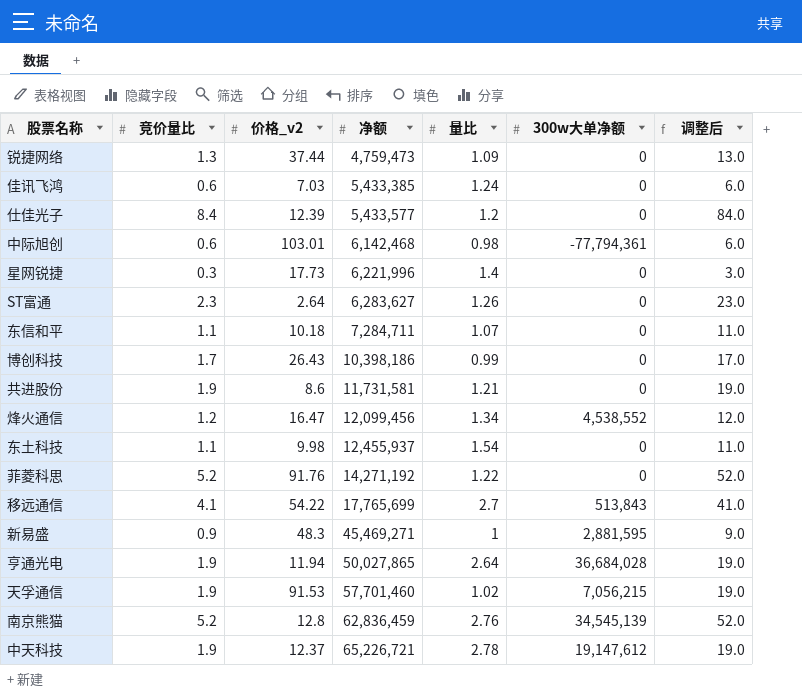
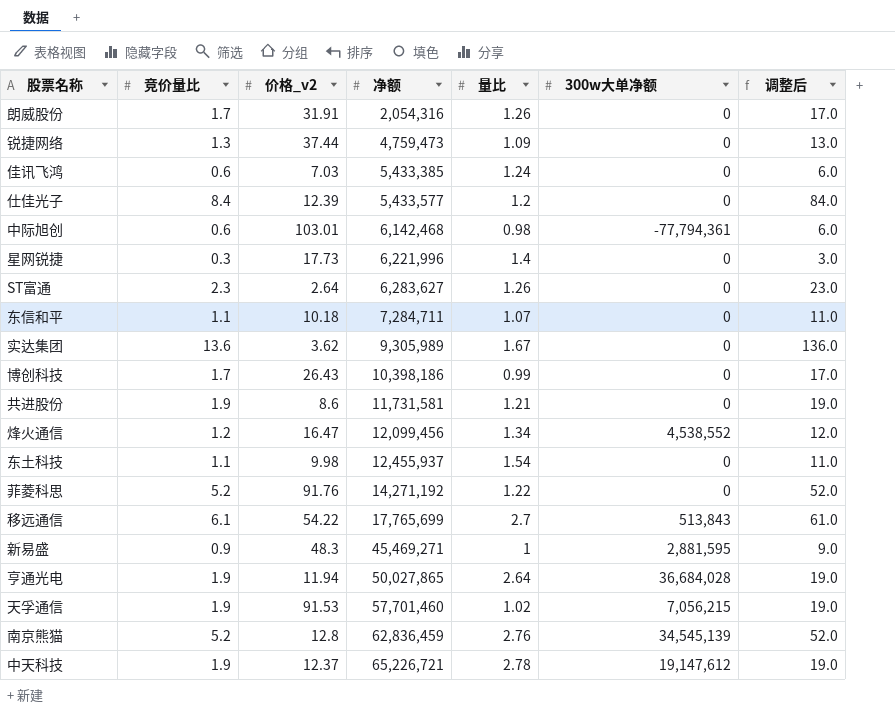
row 朗威股份: none -> 1.7 | 31.91 | 2,054,316 | 1.26 | 0 | 17.0
row 实达集团: none -> 13.6 | 3.62 | 9,305,989 | 1.67 | 0 | 136.0
移远通信 | 竞价量比: 4.1 -> 6.1
移远通信 | 调整后: 41.0 -> 61.0

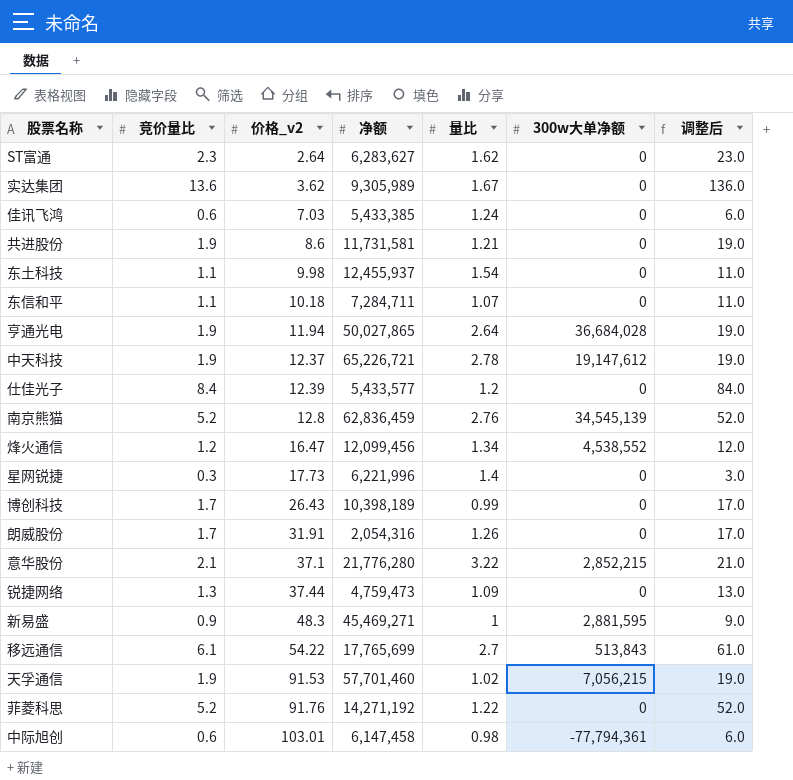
row order: 净额 ascending -> 价格_v2 ascending
ST富通 | 量比: 1.26 -> 1.62
博创科技 | 净额: 10,398,186 -> 10,398,189
row 意华股份: none -> 2.1 | 37.1 | 21,776,280 | 3.22 | 2,852,215 | 21.0
中际旭创 | 净额: 6,142,468 -> 6,147,458

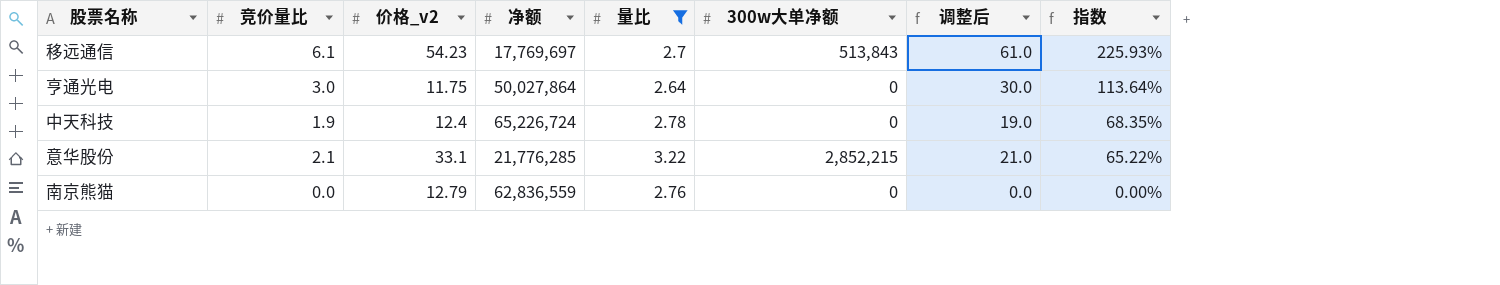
filter: none -> 量比 >= 2.64
row order: 价格_v2 ascending -> 指数 descending
column 指数 | formula: none -> [竞价量比] / [量比]
移远通信 | 价格_v2: 54.22 -> 54.23
移远通信 | 净额: 17,765,699 -> 17,769,697
亨通光电 | 竞价量比: 1.9 -> 3.0
亨通光电 | 价格_v2: 11.94 -> 11.75
亨通光电 | 净额: 50,027,865 -> 50,027,864
亨通光电 | 300w大单净额: 36,684,028 -> 0
亨通光电 | 调整后: 19.0 -> 30.0
中天科技 | 价格_v2: 12.37 -> 12.4
中天科技 | 净额: 65,226,721 -> 65,226,724
中天科技 | 300w大单净额: 19,147,612 -> 0
意华股份 | 价格_v2: 37.1 -> 33.1
意华股份 | 净额: 21,776,280 -> 21,776,285
南京熊猫 | 竞价量比: 5.2 -> 0.0
南京熊猫 | 价格_v2: 12.8 -> 12.79
南京熊猫 | 净额: 62,836,459 -> 62,836,559
南京熊猫 | 300w大单净额: 34,545,139 -> 0
南京熊猫 | 调整后: 52.0 -> 0.0

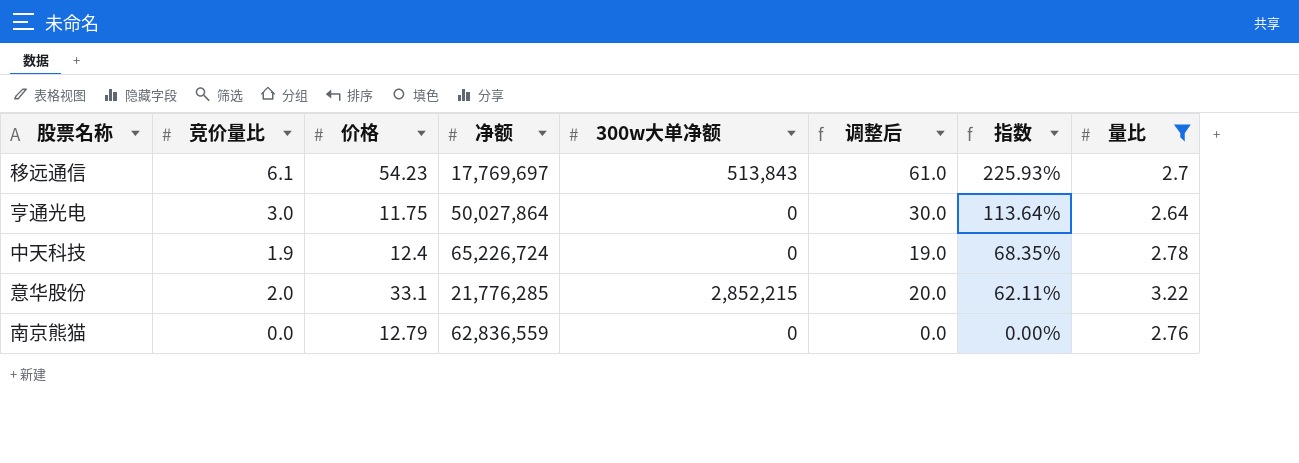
column name: 价格_v2 -> 价格
column 量比 | position: 5 -> 8
意华股份 | 竞价量比: 2.1 -> 2.0
意华股份 | 调整后: 21.0 -> 20.0
意华股份 | 指数: 65.22% -> 62.11%

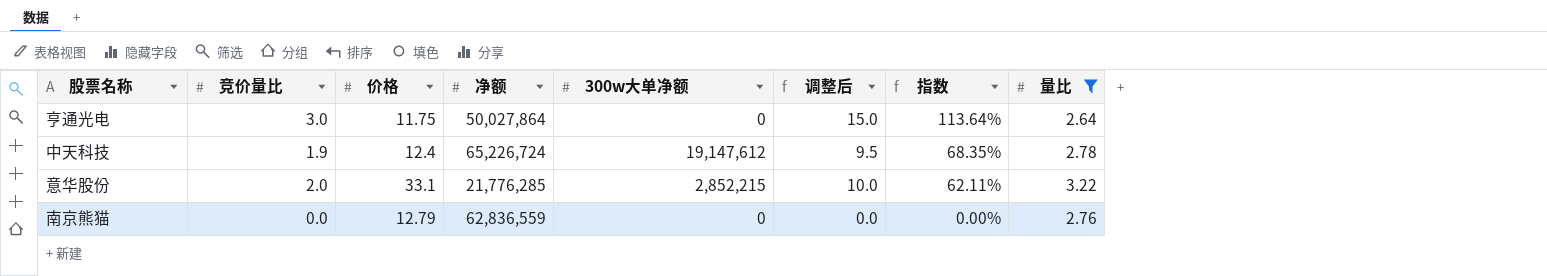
column 调整后 | formula: [竞价量比] * 10 -> [竞价量比] * 5
row 移远通信: 6.1 | 54.23 | 17,769,697 | 513,843 | 61.0 | 225.93% | 2.7 -> none
中天科技 | 300w大单净额: 0 -> 19,147,612

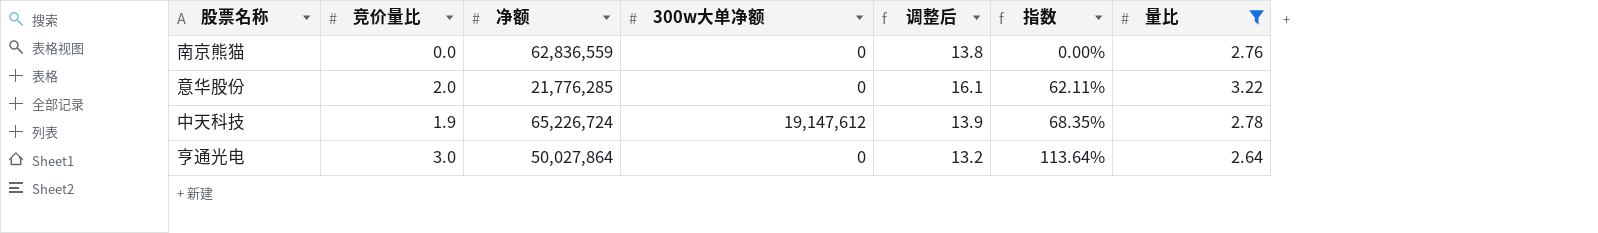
row order: 指数 descending -> 指数 ascending
column 价格 | position: 3 -> none
column 调整后 | formula: [竞价量比] * 5 -> [量比] * 5
意华股份 | 300w大单净额: 2,852,215 -> 0

